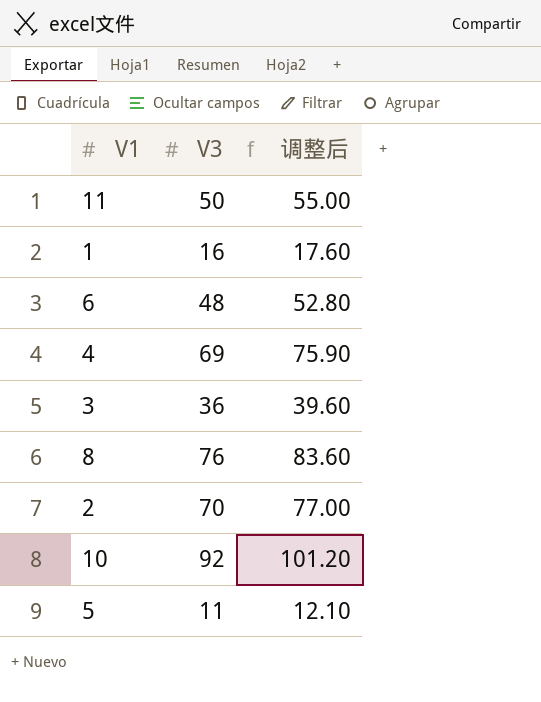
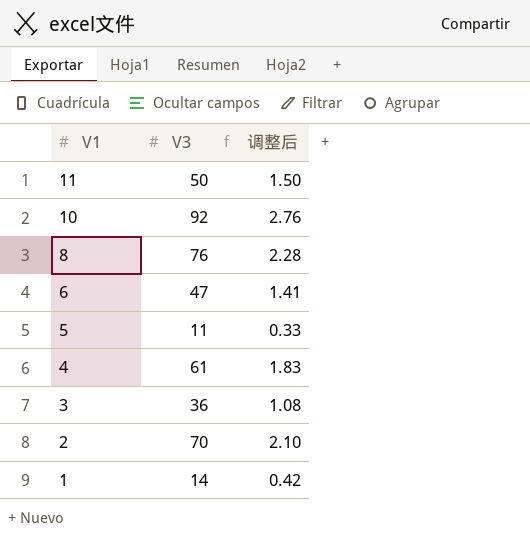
row order: none -> V1 descending
column 调整后 | formula: [V3] * 1.1 -> [V3] * 0.03
6 | V3: 48 -> 47
4 | V3: 69 -> 61
1 | V3: 16 -> 14

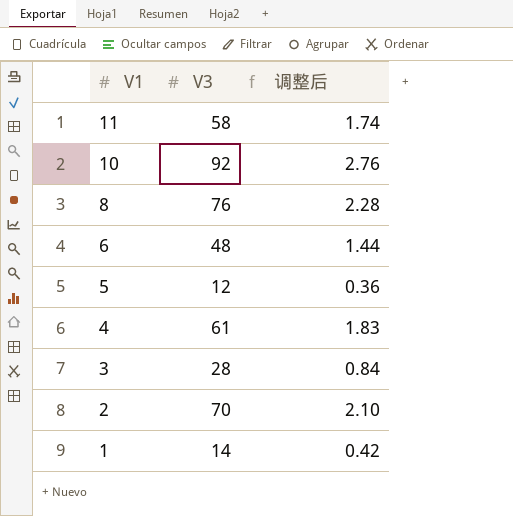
11 | V3: 50 -> 58
11 | 调整后: 1.50 -> 1.74
6 | V3: 47 -> 48
6 | 调整后: 1.41 -> 1.44
5 | V3: 11 -> 12
5 | 调整后: 0.33 -> 0.36
3 | V3: 36 -> 28
3 | 调整后: 1.08 -> 0.84

